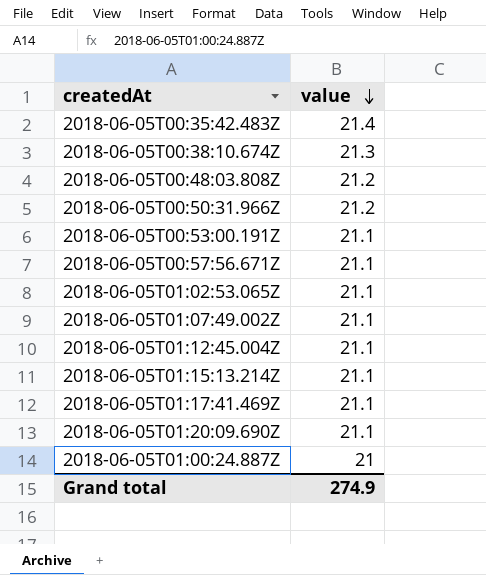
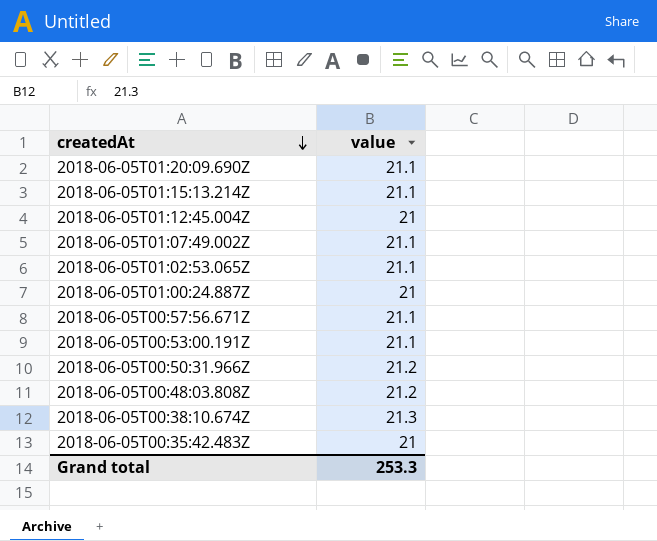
row order: value descending -> createdAt descending
row 2018-06-05T01:17:41.469Z: 21.1 -> none
2018-06-05T01:12:45.004Z | value: 21.1 -> 21
2018-06-05T00:35:42.483Z | value: 21.4 -> 21
Grand total | value: 274.9 -> 253.3

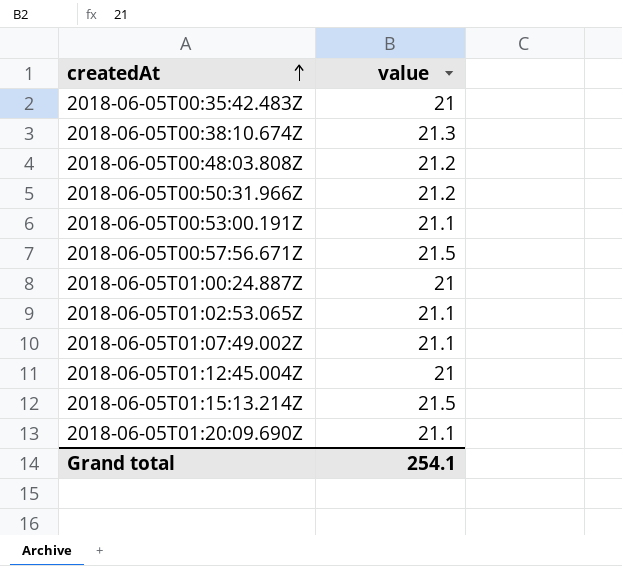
row order: createdAt descending -> createdAt ascending
2018-06-05T00:57:56.671Z | value: 21.1 -> 21.5
2018-06-05T01:15:13.214Z | value: 21.1 -> 21.5
Grand total | value: 253.3 -> 254.1

